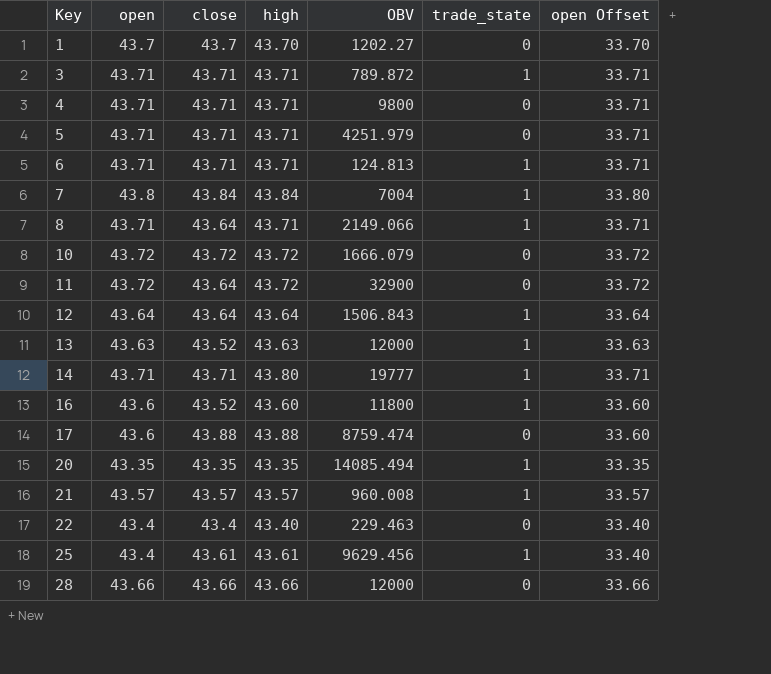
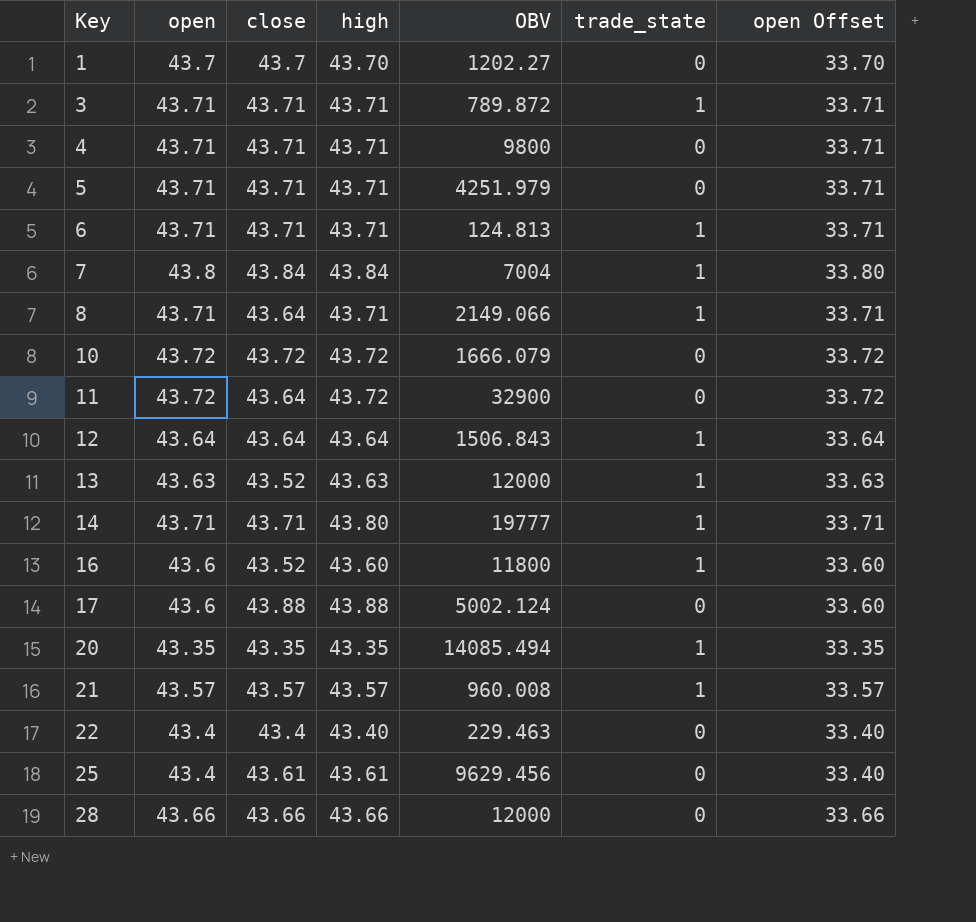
17 | OBV: 8759.474 -> 5002.124
25 | trade_state: 1 -> 0

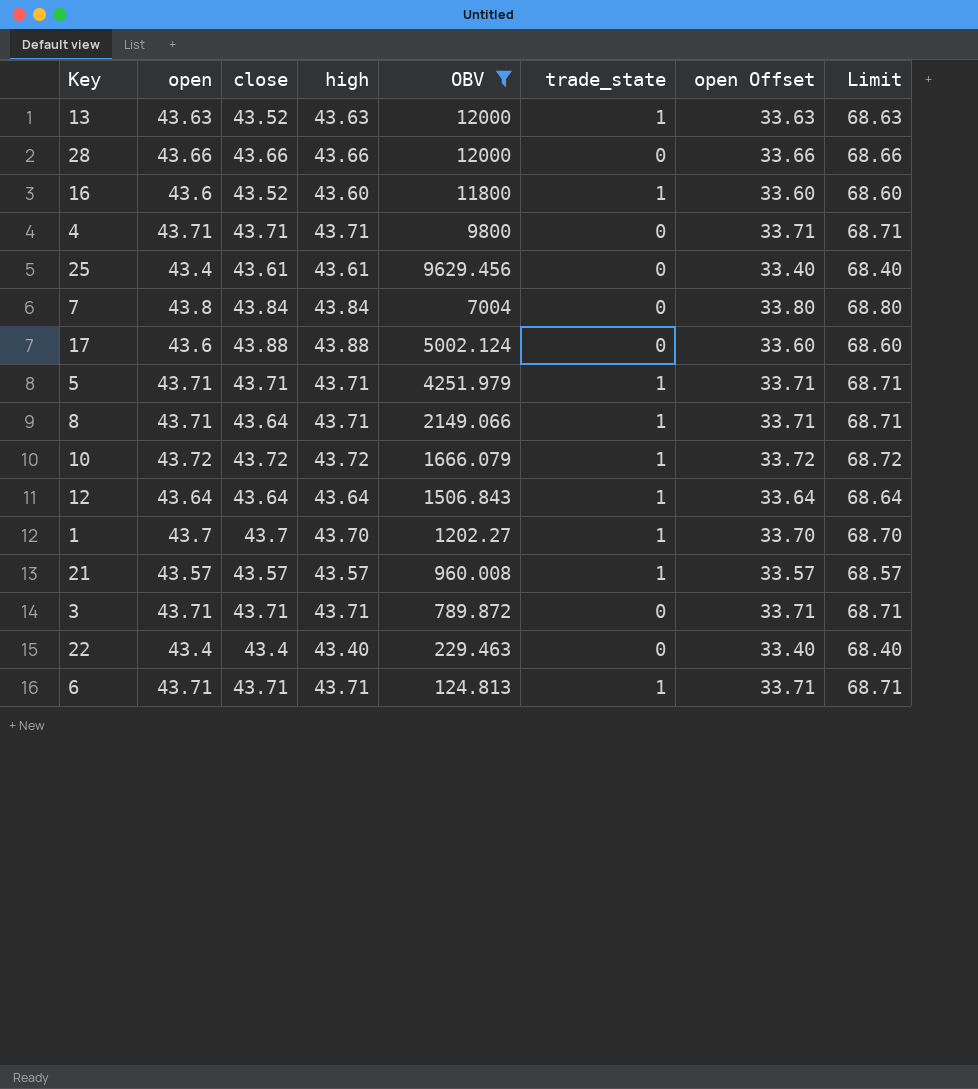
filter: none -> OBV <= 12000
row order: Key ascending -> OBV descending
column Limit | formula: none -> [open] + 25
7 | trade_state: 1 -> 0
5 | trade_state: 0 -> 1
10 | trade_state: 0 -> 1
1 | trade_state: 0 -> 1
3 | trade_state: 1 -> 0

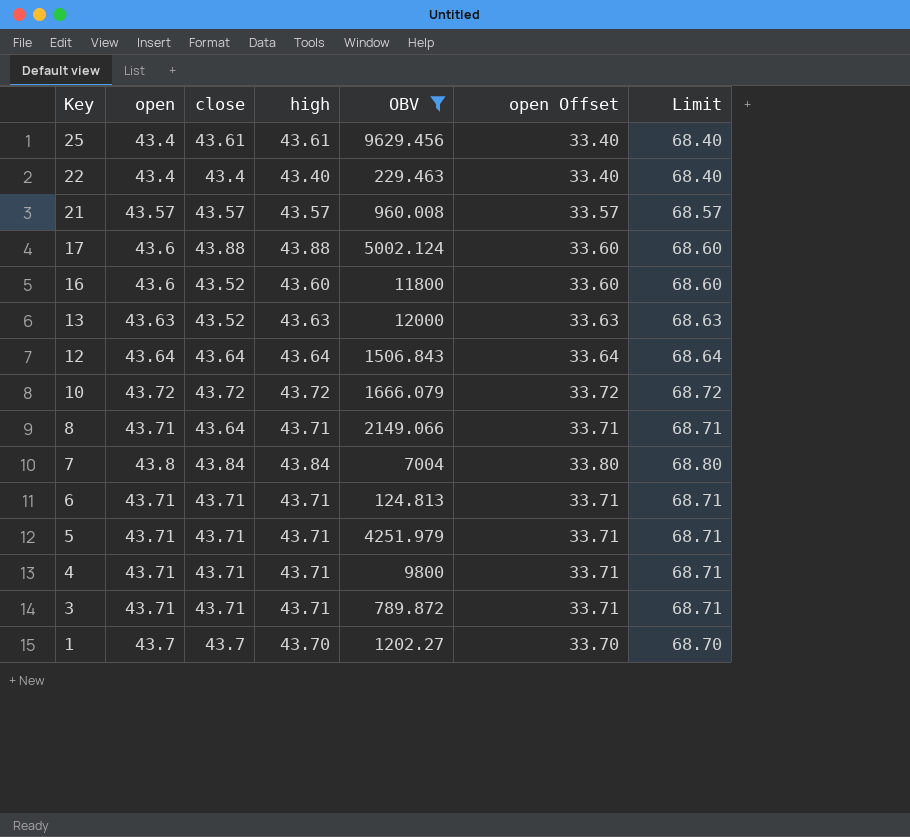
row order: OBV descending -> Key descending
column trade_state | position: 6 -> none
row 28: 43.66 | 43.66 | 43.66 | 12000 | 0 | 33.66 | 68.66 -> none

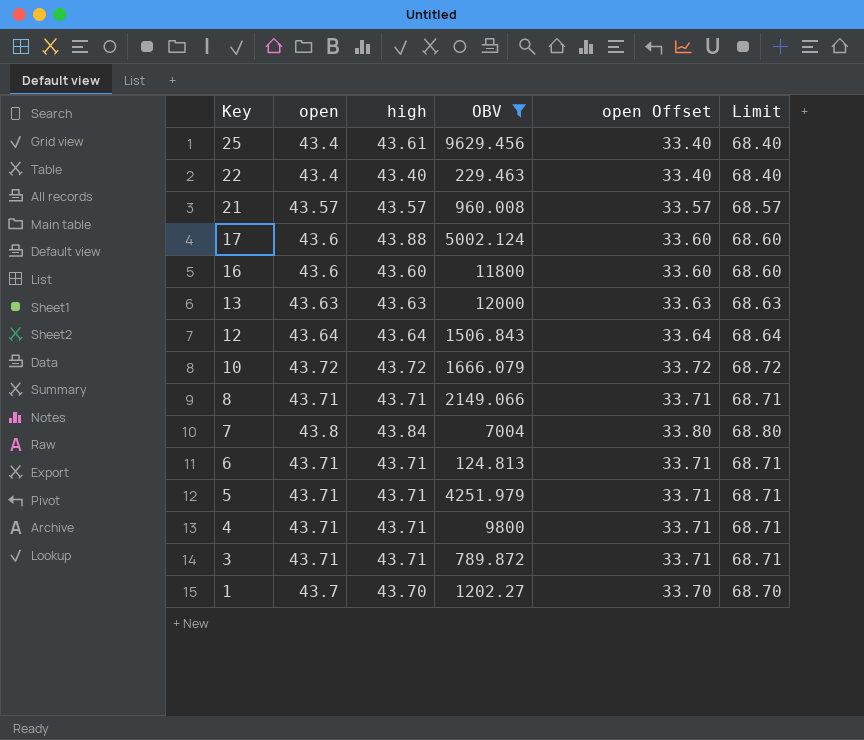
column close | position: 3 -> none

